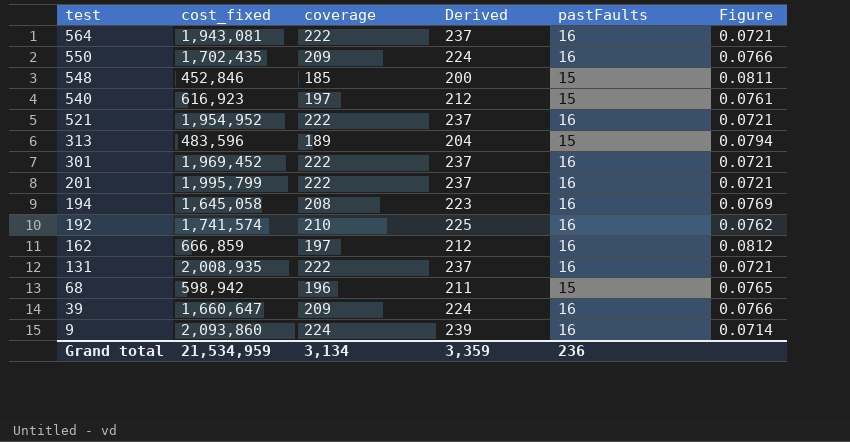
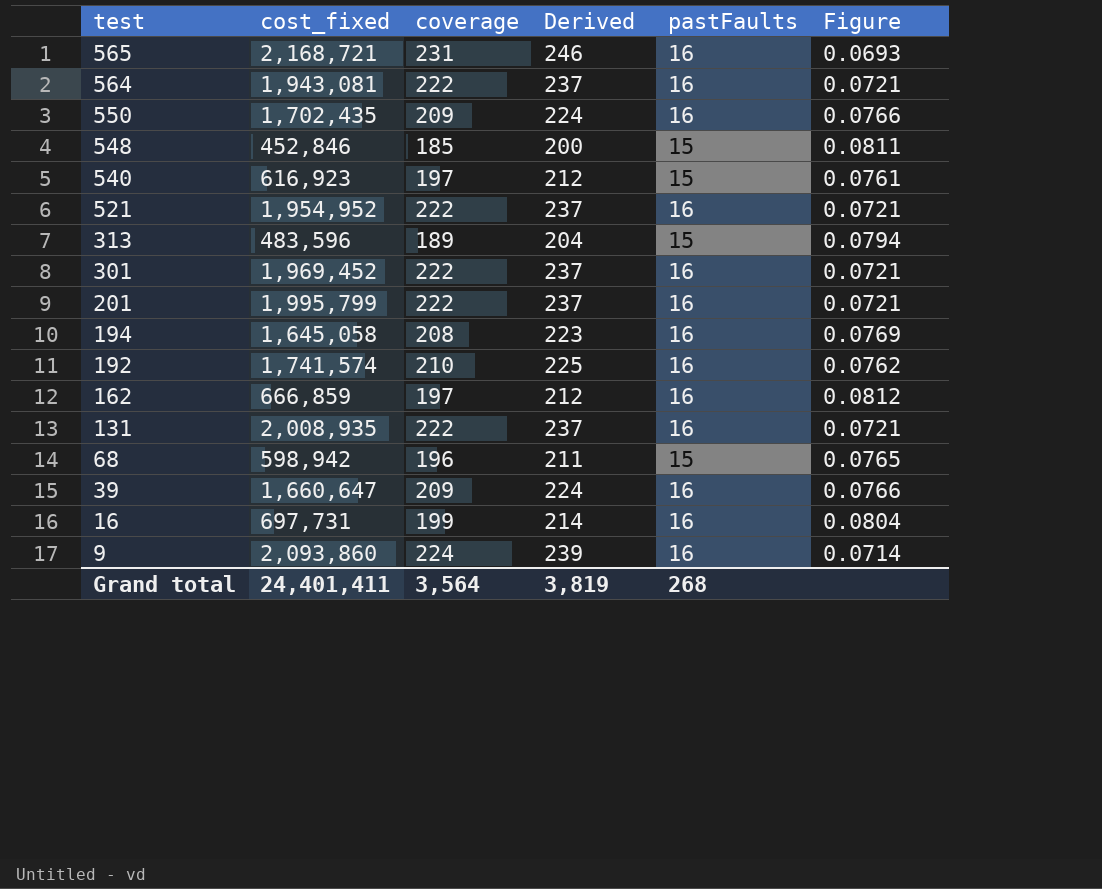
row 565: none -> 2,168,721 | 231 | 246 | 16 | 0.0693
row 16: none -> 697,731 | 199 | 214 | 16 | 0.0804
Grand total | cost_fixed: 21,534,959 -> 24,401,411
Grand total | coverage: 3,134 -> 3,564
Grand total | Derived: 3,359 -> 3,819
Grand total | pastFaults: 236 -> 268

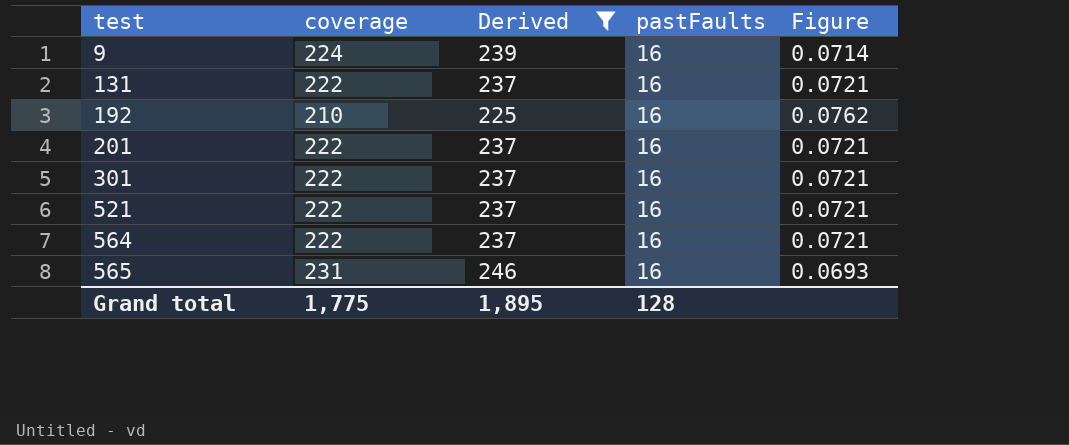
filter: none -> Derived >= 225
row order: test descending -> test ascending
column cost_fixed | position: 2 -> none
Grand total | coverage: 3,564 -> 1,775
Grand total | Derived: 3,819 -> 1,895
Grand total | pastFaults: 268 -> 128

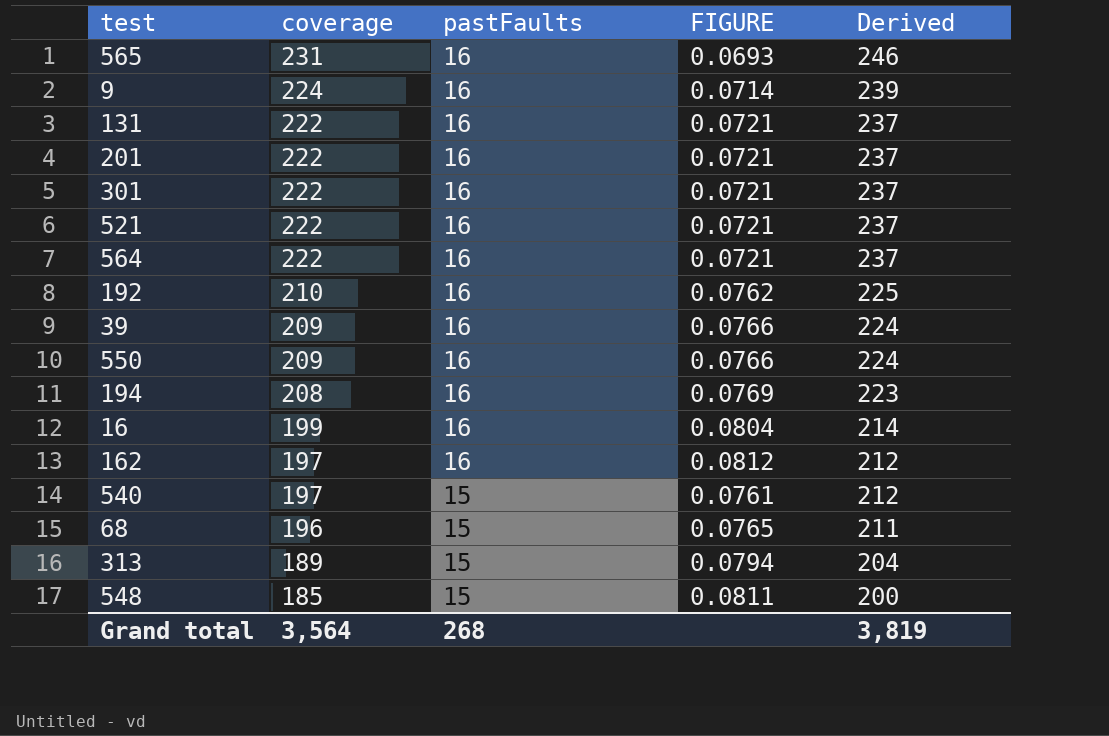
filter: Derived >= 225 -> none
row order: test ascending -> coverage descending
column name: Figure -> FIGURE
column Derived | position: 3 -> 5
Grand total | coverage: 1,775 -> 3,564
Grand total | pastFaults: 128 -> 268
Grand total | Derived: 1,895 -> 3,819

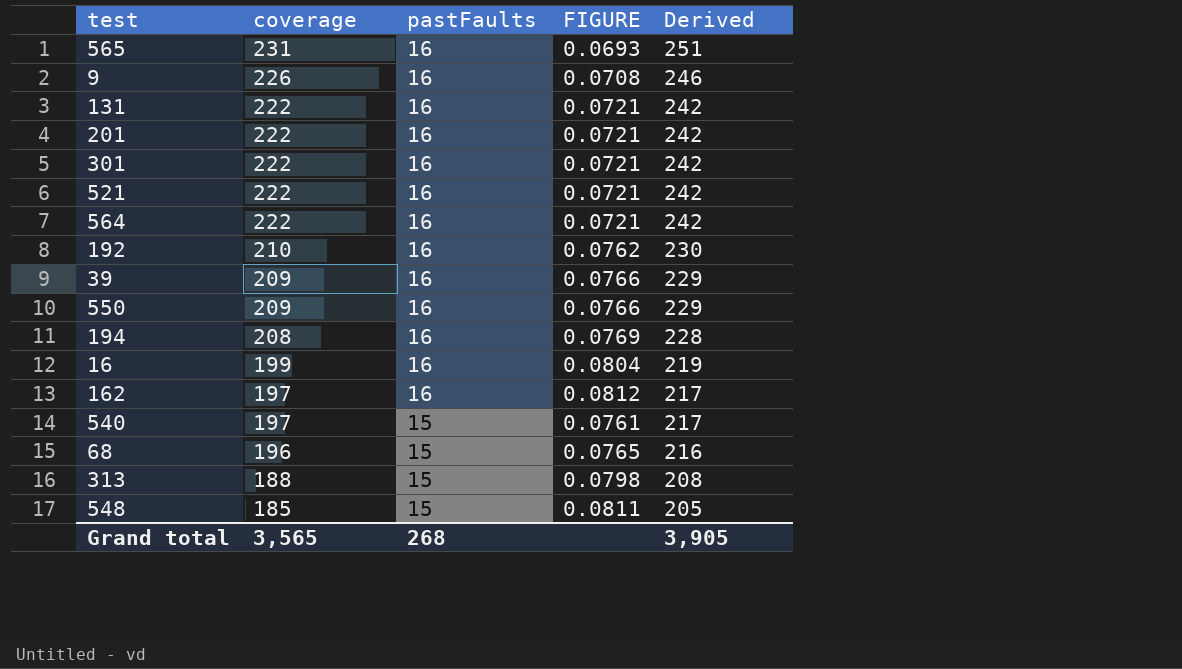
column Derived | formula: [coverage] + 15 -> [coverage] + 20
9 | coverage: 224 -> 226
9 | FIGURE: 0.0714 -> 0.0708
313 | coverage: 189 -> 188
313 | FIGURE: 0.0794 -> 0.0798
Grand total | coverage: 3,564 -> 3,565
Grand total | Derived: 3,819 -> 3,905

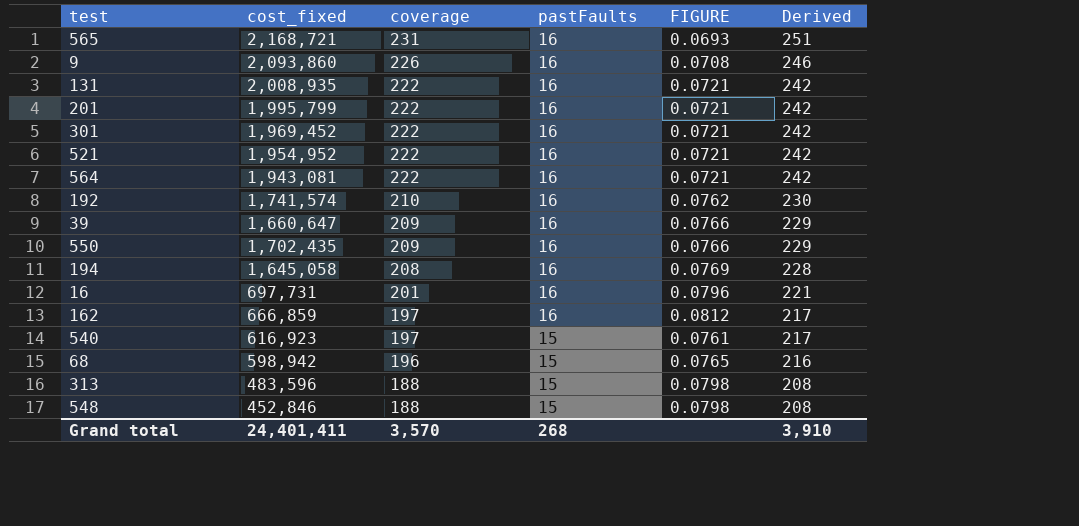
column cost_fixed | position: none -> 2
16 | coverage: 199 -> 201
16 | FIGURE: 0.0804 -> 0.0796
16 | Derived: 219 -> 221
548 | coverage: 185 -> 188
548 | FIGURE: 0.0811 -> 0.0798
548 | Derived: 205 -> 208
Grand total | coverage: 3,565 -> 3,570
Grand total | Derived: 3,905 -> 3,910

